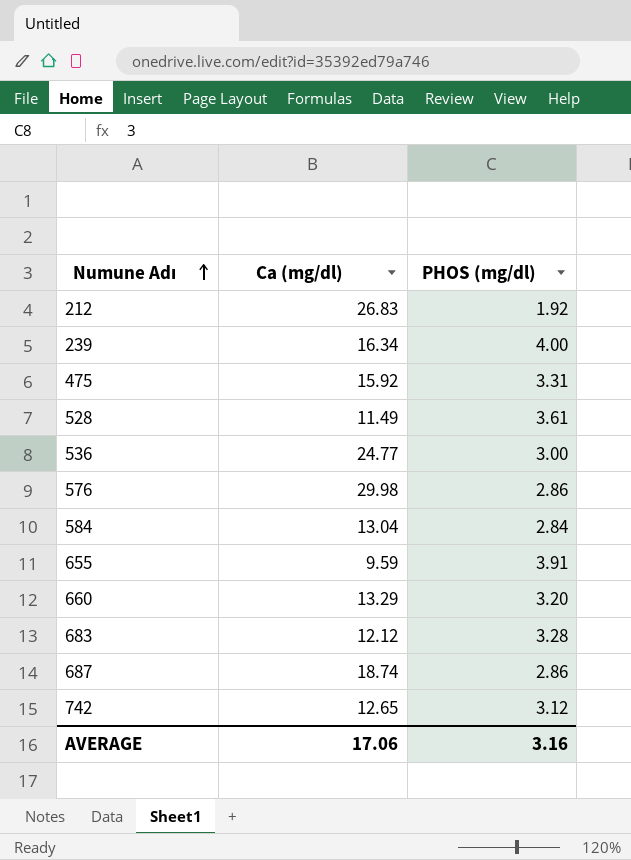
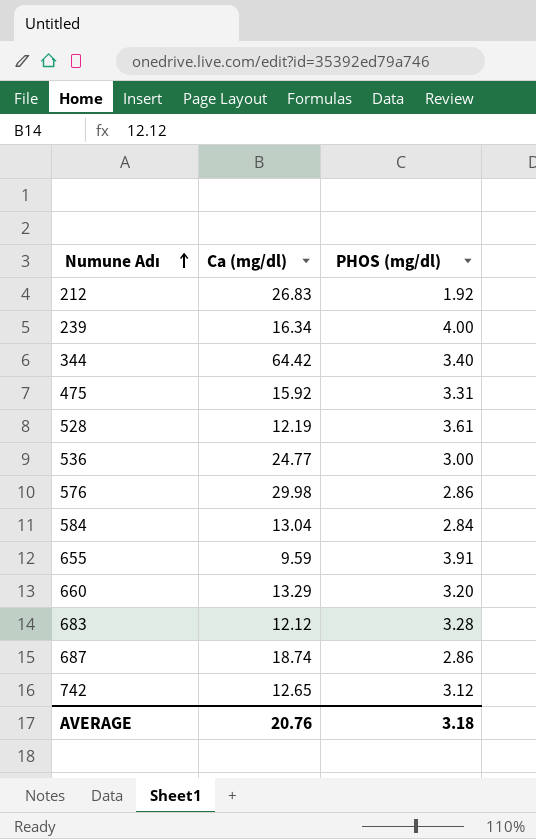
row 344: none -> 64.42 | 3.40
528 | Ca (mg/dl): 11.49 -> 12.19
AVERAGE | Ca (mg/dl): 17.06 -> 20.76
AVERAGE | PHOS (mg/dl): 3.16 -> 3.18

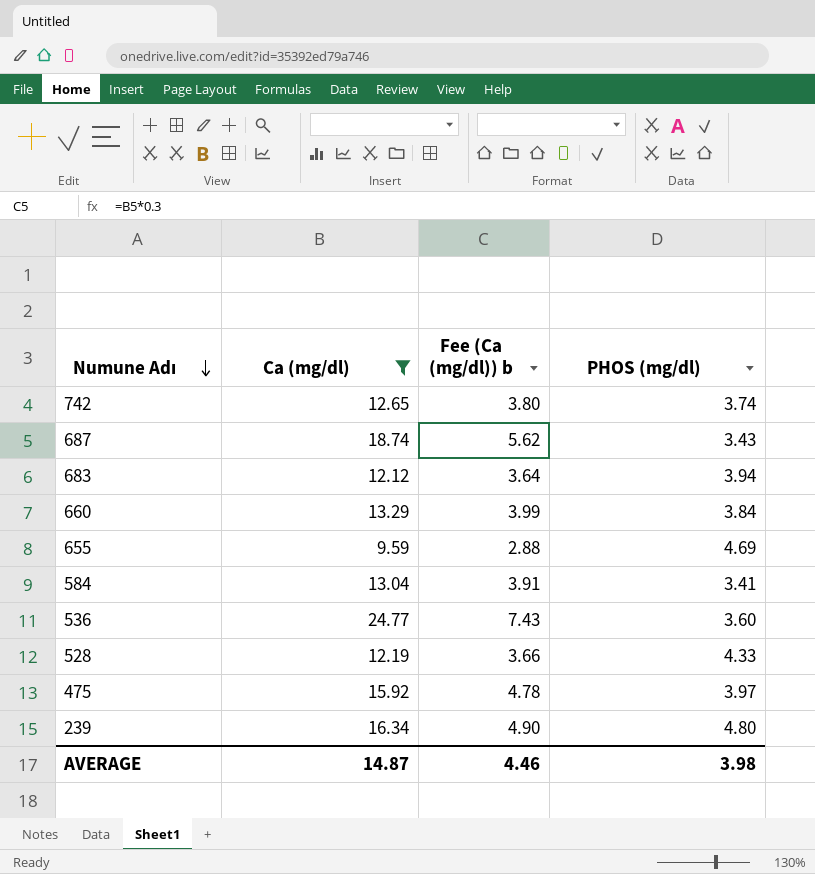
filter: none -> Ca (mg/dl) <= 24.77
row order: Numune Adı ascending -> Numune Adı descending
column Fee (Ca (mg/dl)) b | formula: none -> [Ca (mg/dl)] * 0.3
742 | PHOS (mg/dl): 3.12 -> 3.74
687 | PHOS (mg/dl): 2.86 -> 3.43
683 | PHOS (mg/dl): 3.28 -> 3.94
660 | PHOS (mg/dl): 3.20 -> 3.84
655 | PHOS (mg/dl): 3.91 -> 4.69
584 | PHOS (mg/dl): 2.84 -> 3.41
536 | PHOS (mg/dl): 3.00 -> 3.60
528 | PHOS (mg/dl): 3.61 -> 4.33
475 | PHOS (mg/dl): 3.31 -> 3.97
239 | PHOS (mg/dl): 4.00 -> 4.80
AVERAGE | Ca (mg/dl): 20.76 -> 14.87
AVERAGE | PHOS (mg/dl): 3.18 -> 3.98

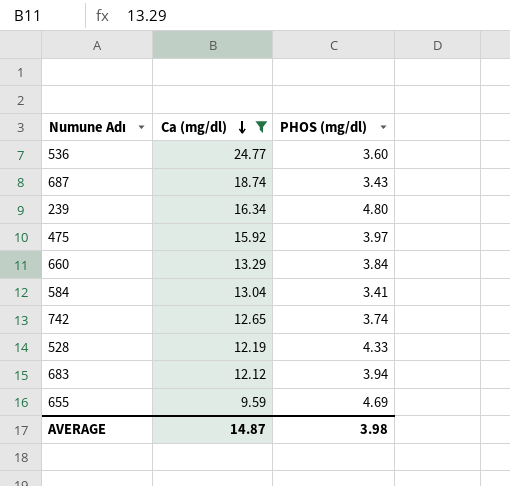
row order: Numune Adı descending -> Ca (mg/dl) descending
column Fee (Ca (mg/dl)) b | formula: [Ca (mg/dl)] * 0.3 -> none

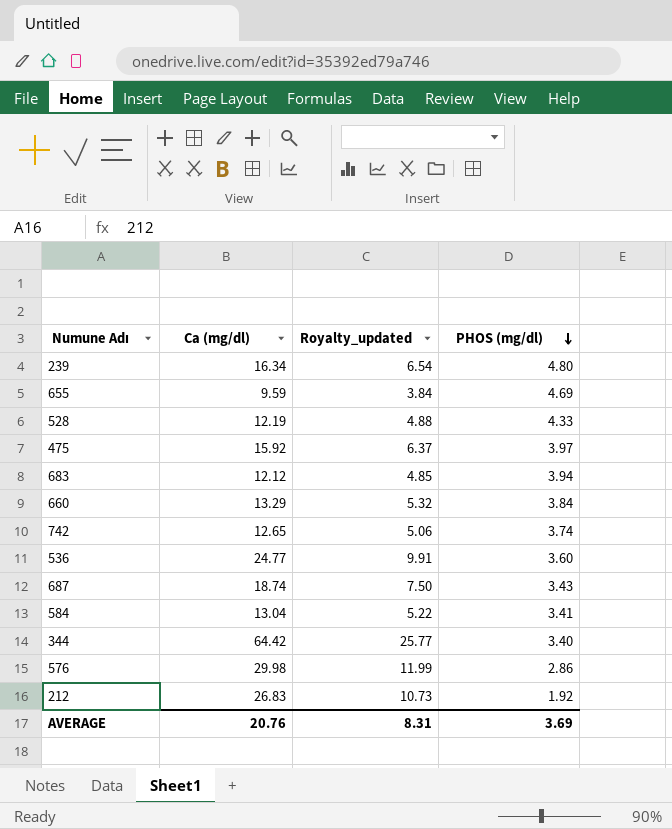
filter: Ca (mg/dl) <= 24.77 -> none
row order: Ca (mg/dl) descending -> PHOS (mg/dl) descending
column Royalty_updated | formula: none -> [Ca (mg/dl)] * 0.4
AVERAGE | Ca (mg/dl): 14.87 -> 20.76
AVERAGE | PHOS (mg/dl): 3.98 -> 3.69

